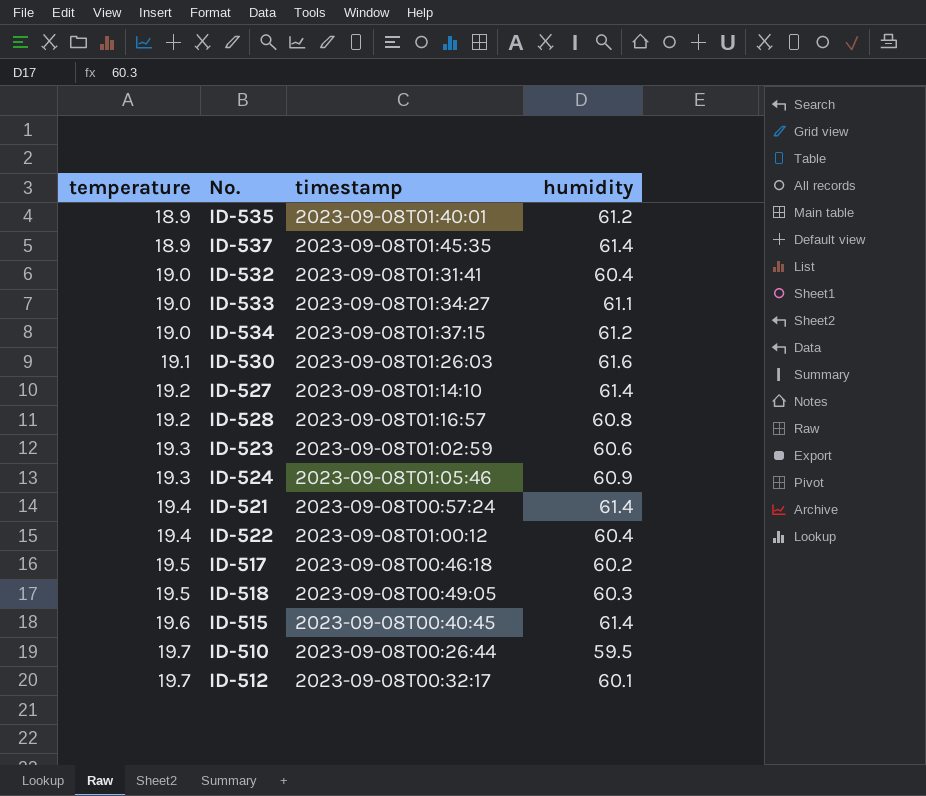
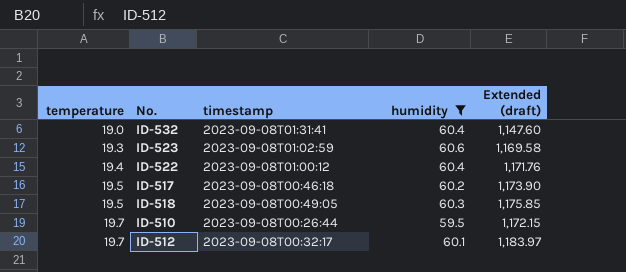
filter: none -> humidity <= 60.6
column Extended (draft) | formula: none -> [temperature] * [humidity]

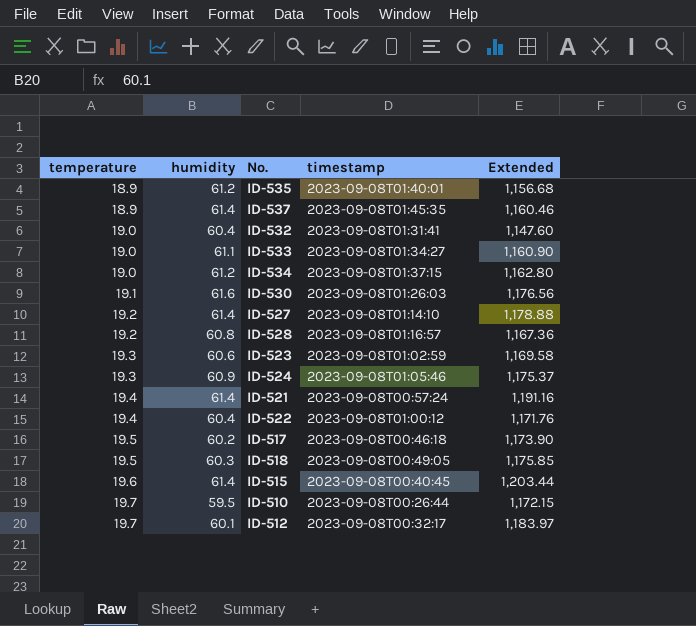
filter: humidity <= 60.6 -> none
column humidity | position: 4 -> 2
column name: Extended (draft) -> Extended

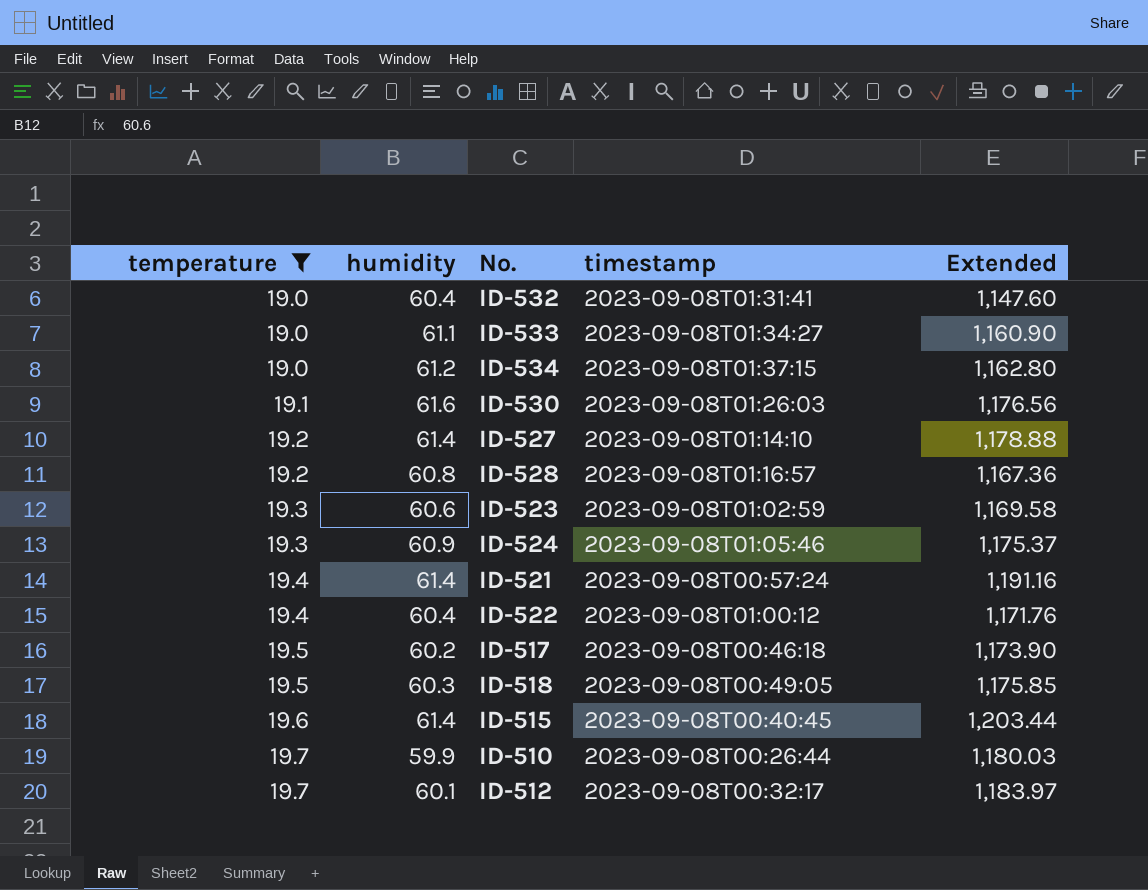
filter: none -> temperature != 18.9
ID-510 | humidity: 59.5 -> 59.9
ID-510 | Extended: 1,172.15 -> 1,180.03

